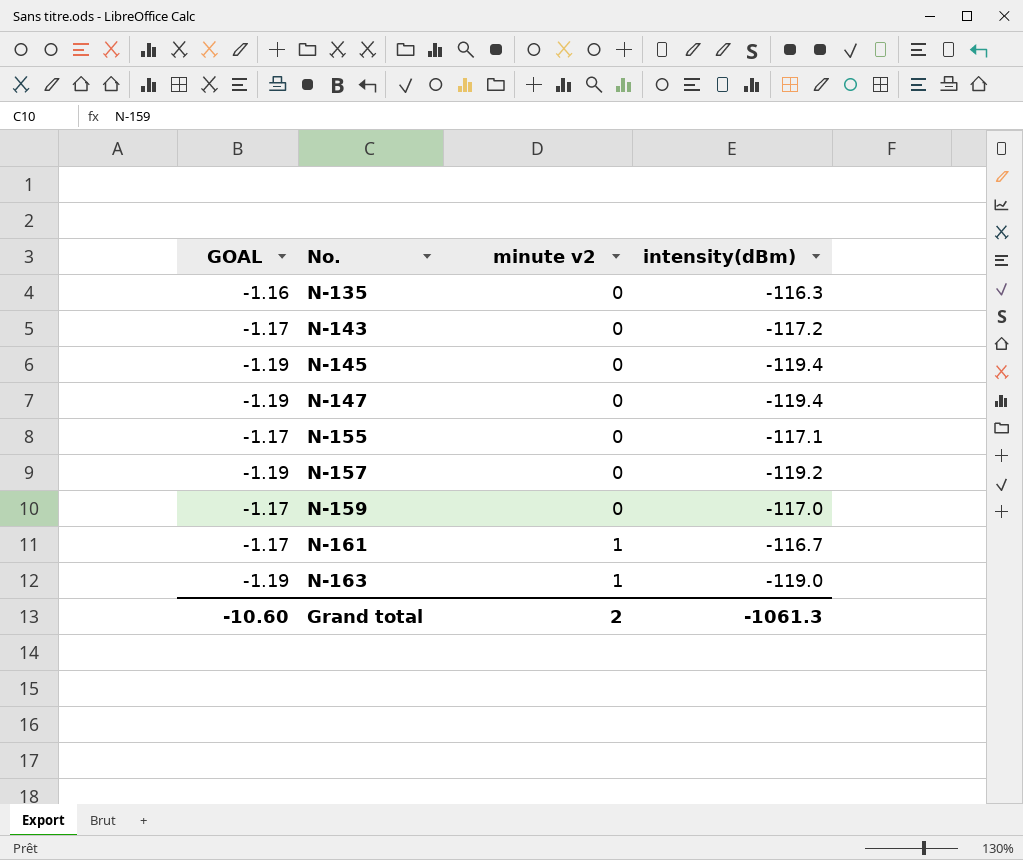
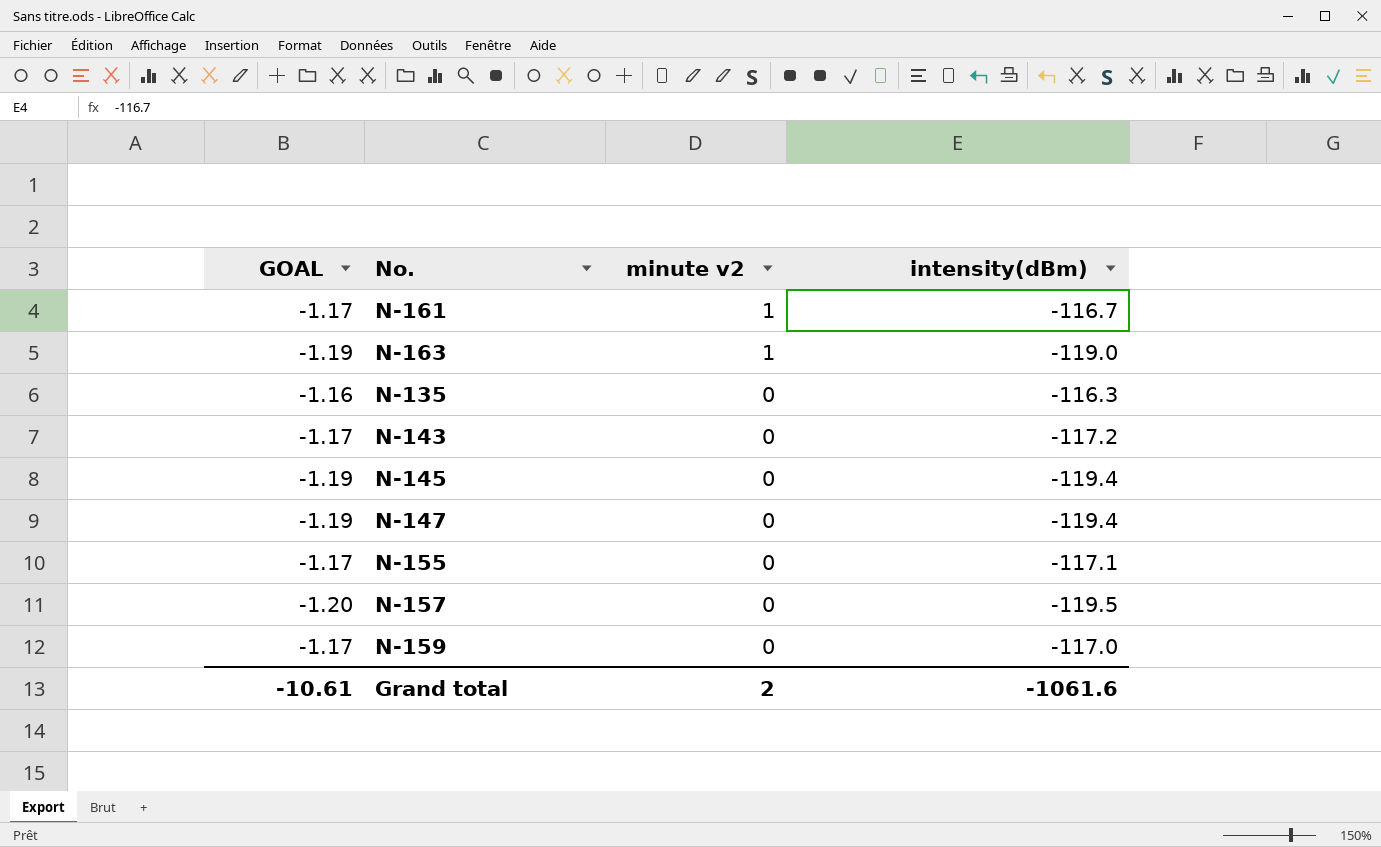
row order: No. ascending -> minute v2 descending
N-157 | GOAL: -1.19 -> -1.20
N-157 | intensity(dBm): -119.2 -> -119.5
Grand total | GOAL: -10.60 -> -10.61
Grand total | intensity(dBm): -1061.3 -> -1061.6

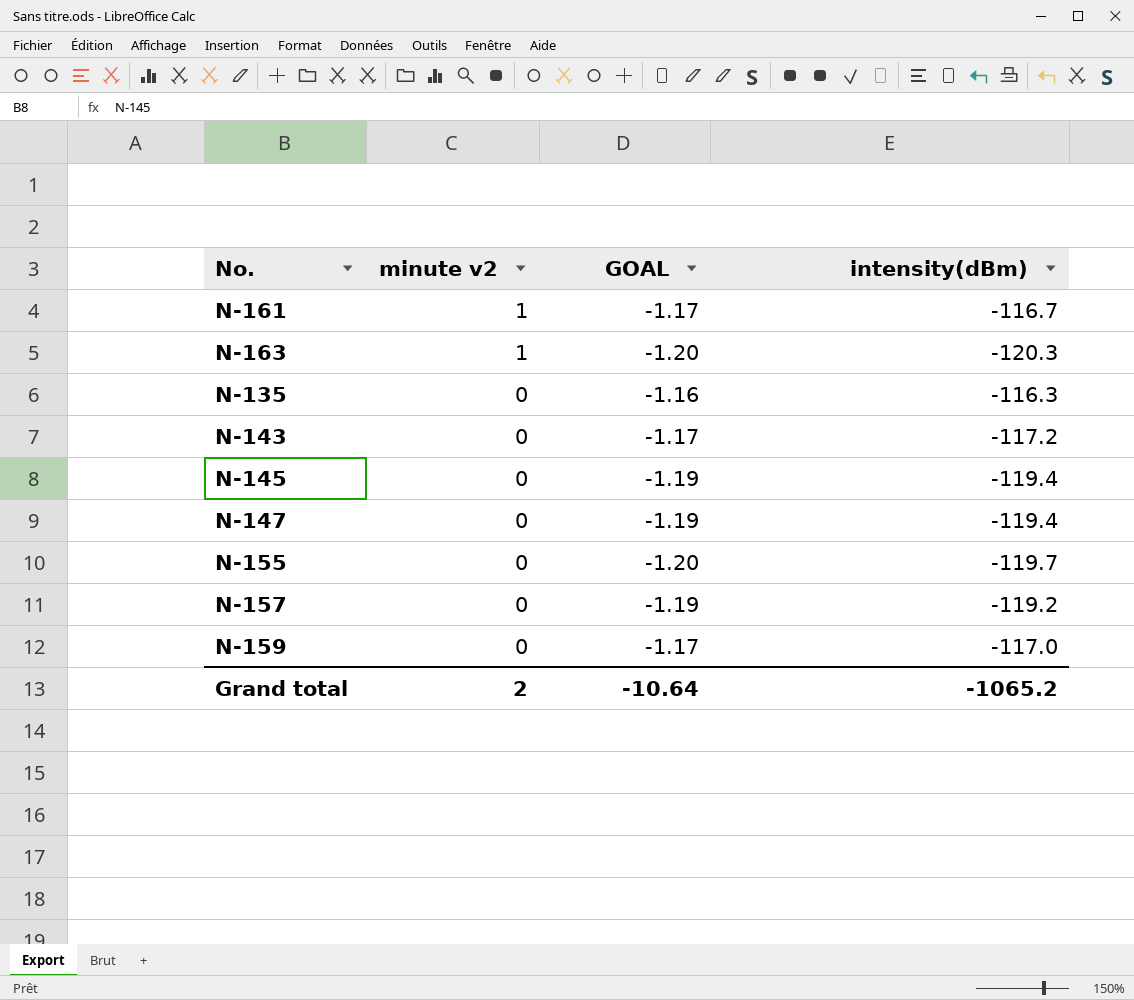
column GOAL | position: 1 -> 3
N-163 | GOAL: -1.19 -> -1.20
N-163 | intensity(dBm): -119.0 -> -120.3
N-155 | GOAL: -1.17 -> -1.20
N-155 | intensity(dBm): -117.1 -> -119.7
N-157 | GOAL: -1.20 -> -1.19
N-157 | intensity(dBm): -119.5 -> -119.2
Grand total | GOAL: -10.61 -> -10.64
Grand total | intensity(dBm): -1061.6 -> -1065.2

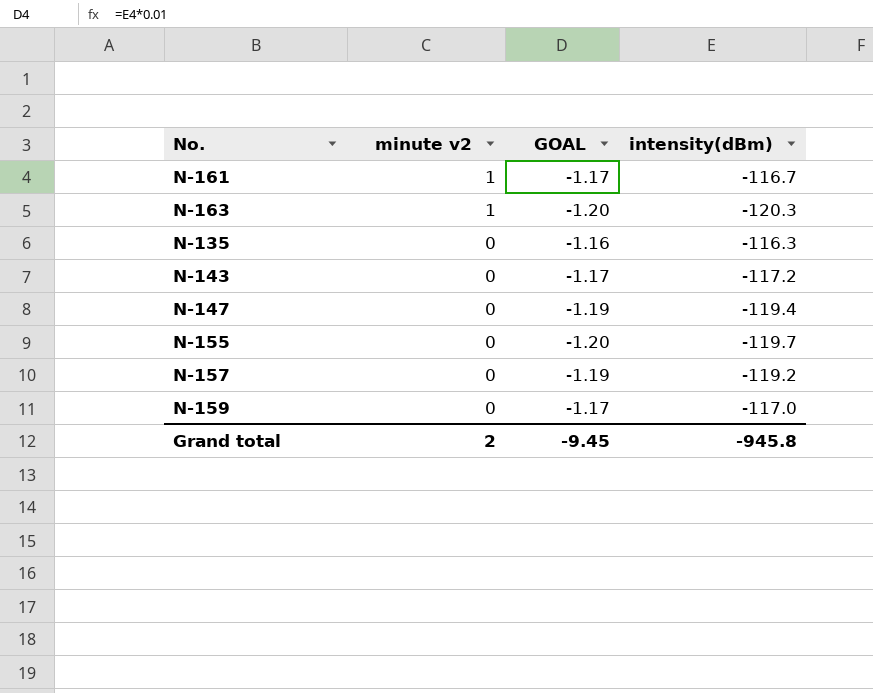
row N-145: 0 | -1.19 | -119.4 -> none
Grand total | GOAL: -10.64 -> -9.45
Grand total | intensity(dBm): -1065.2 -> -945.8

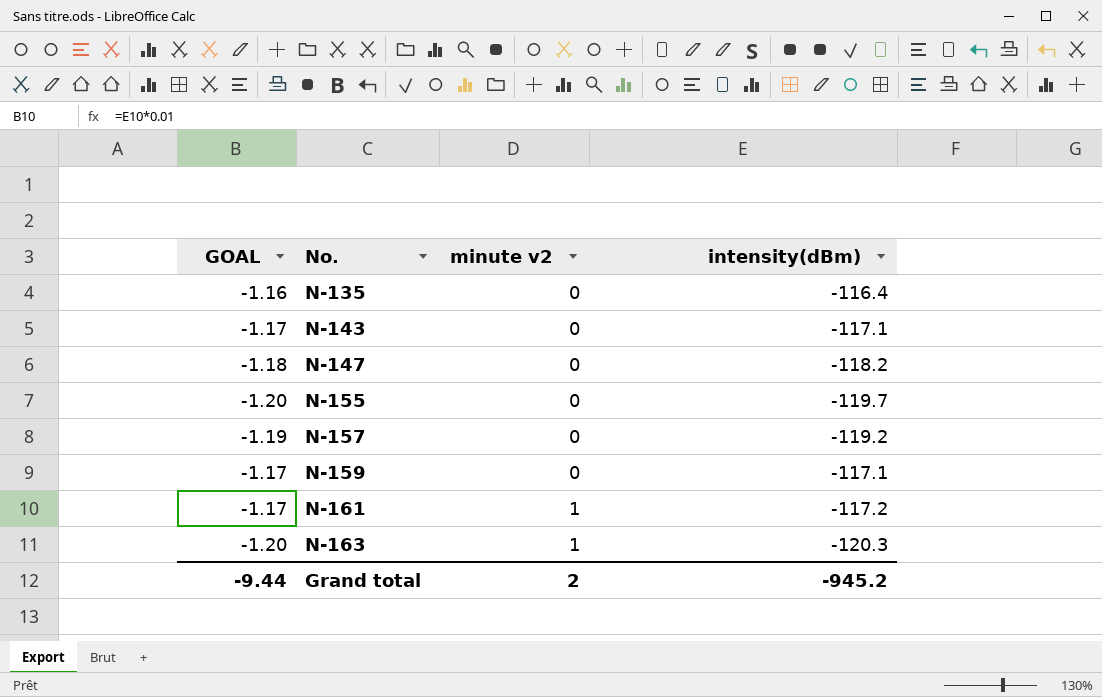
row order: minute v2 descending -> No. ascending
column GOAL | position: 3 -> 1
N-135 | intensity(dBm): -116.3 -> -116.4
N-143 | intensity(dBm): -117.2 -> -117.1
N-147 | GOAL: -1.19 -> -1.18
N-147 | intensity(dBm): -119.4 -> -118.2
N-159 | intensity(dBm): -117.0 -> -117.1
N-161 | intensity(dBm): -116.7 -> -117.2
Grand total | GOAL: -9.45 -> -9.44
Grand total | intensity(dBm): -945.8 -> -945.2

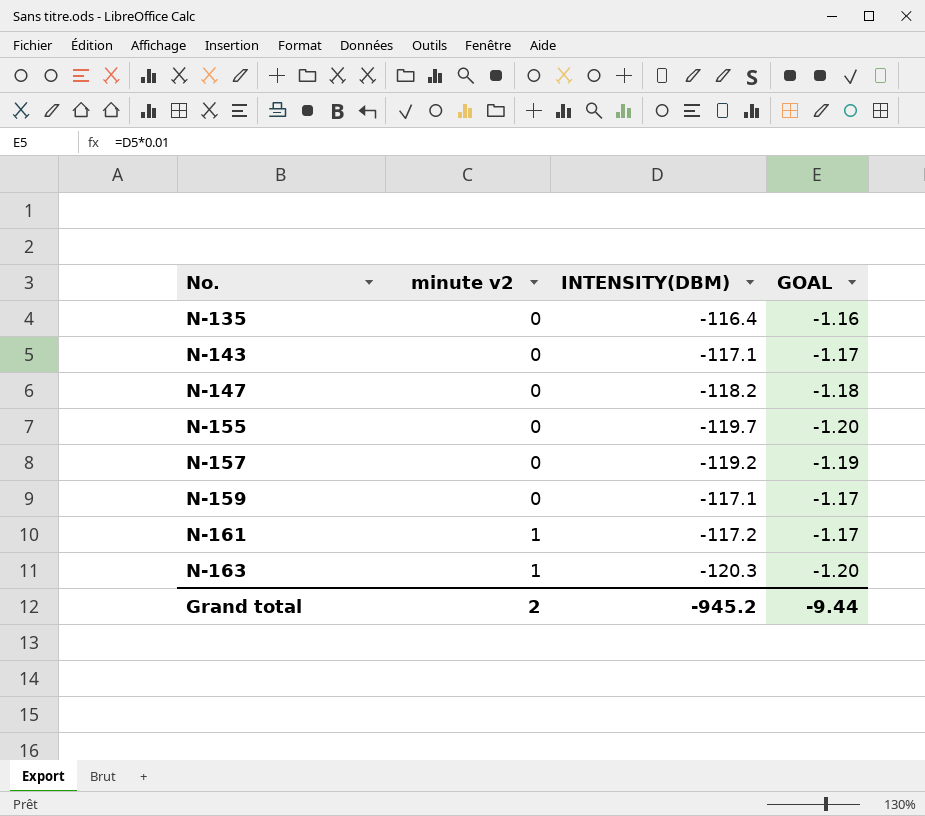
column name: intensity(dBm) -> INTENSITY(DBM)
column GOAL | position: 1 -> 4

